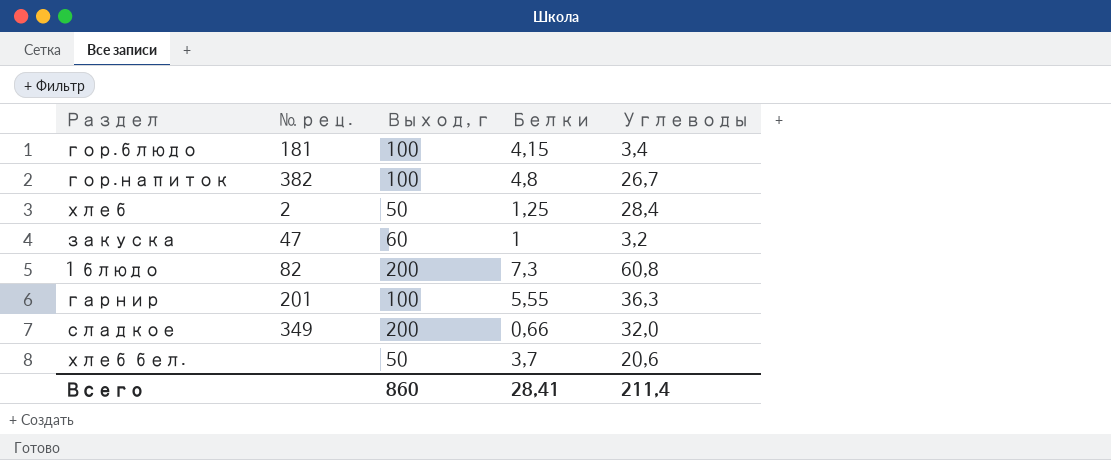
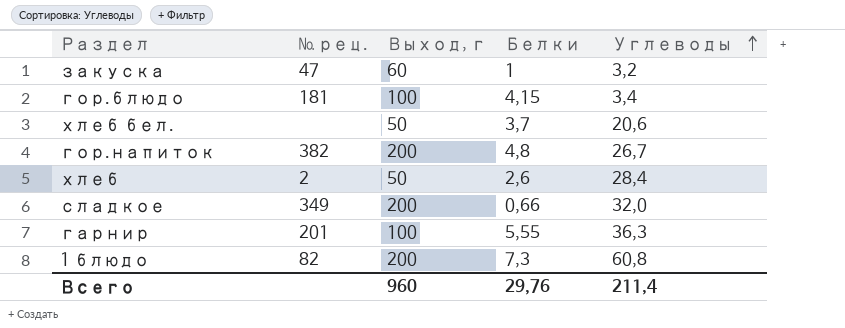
row order: none -> Углеводы ascending
гор.напиток | Выход, г: 100 -> 200
хлеб | Белки: 1,25 -> 2,6
Всего | Выход, г: 860 -> 960
Всего | Белки: 28,41 -> 29,76

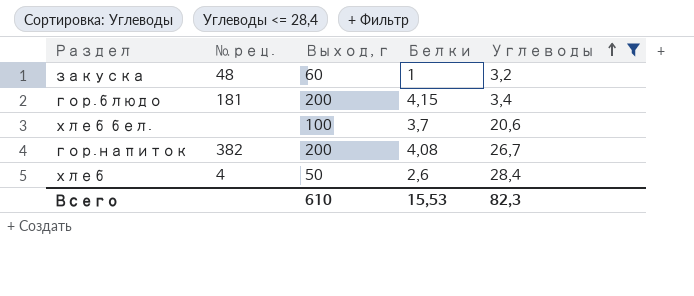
filter: none -> Углеводы <= 28,4
закуска | № рец.: 47 -> 48
гор.блюдо | Выход, г: 100 -> 200
хлеб бел. | Выход, г: 50 -> 100
гор.напиток | Белки: 4,8 -> 4,08
хлеб | № рец.: 2 -> 4
Всего | Выход, г: 960 -> 610
Всего | Белки: 29,76 -> 15,53
Всего | Углеводы: 211,4 -> 82,3

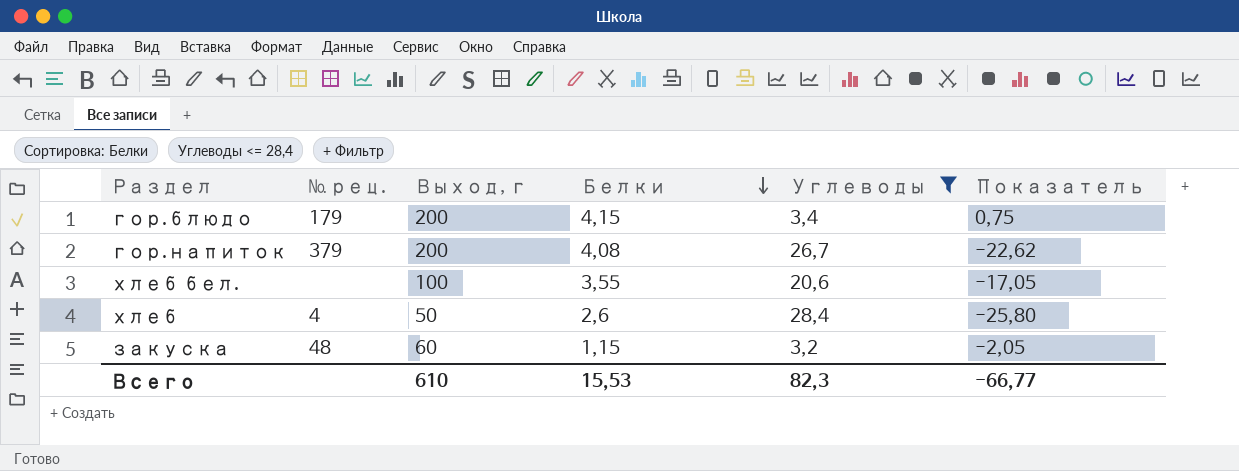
row order: Углеводы ascending -> Белки descending
column Показатель | formula: none -> [Белки] - [Углеводы]
гор.блюдо | № рец.: 181 -> 179
гор.напиток | № рец.: 382 -> 379
хлеб бел. | Белки: 3,7 -> 3,55
закуска | Белки: 1 -> 1,15

